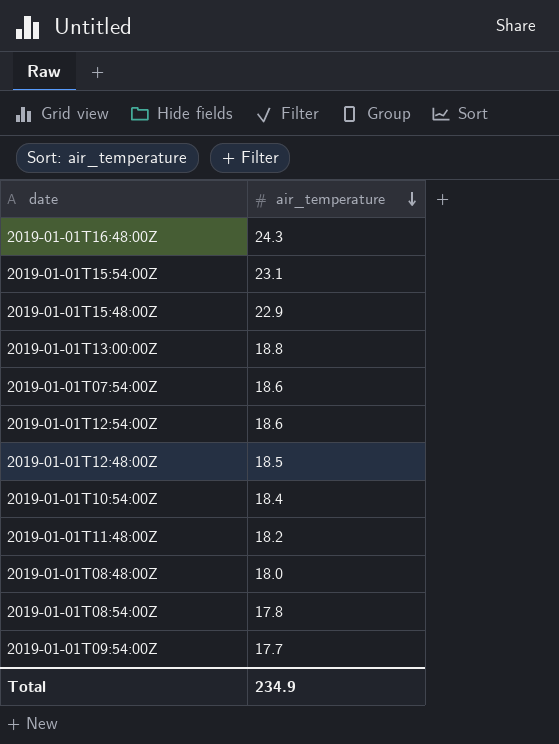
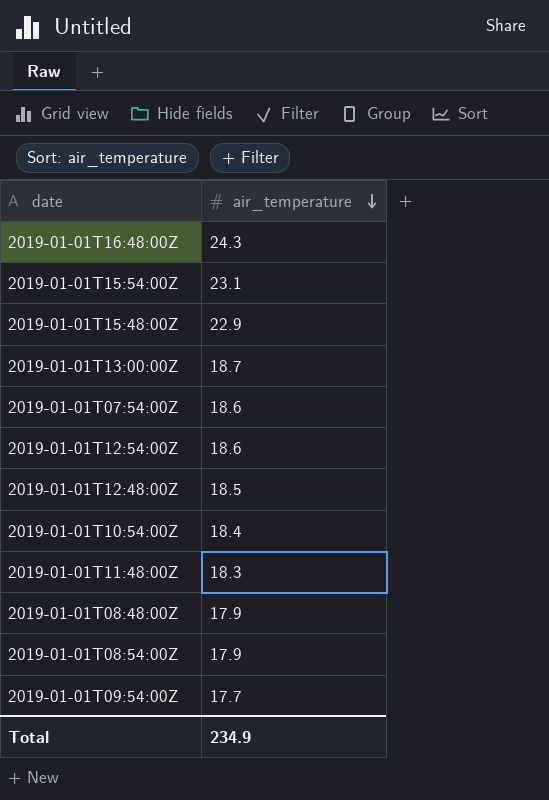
2019-01-01T13:00:00Z | air_temperature: 18.8 -> 18.7
2019-01-01T11:48:00Z | air_temperature: 18.2 -> 18.3
2019-01-01T08:48:00Z | air_temperature: 18.0 -> 17.9
2019-01-01T08:54:00Z | air_temperature: 17.8 -> 17.9

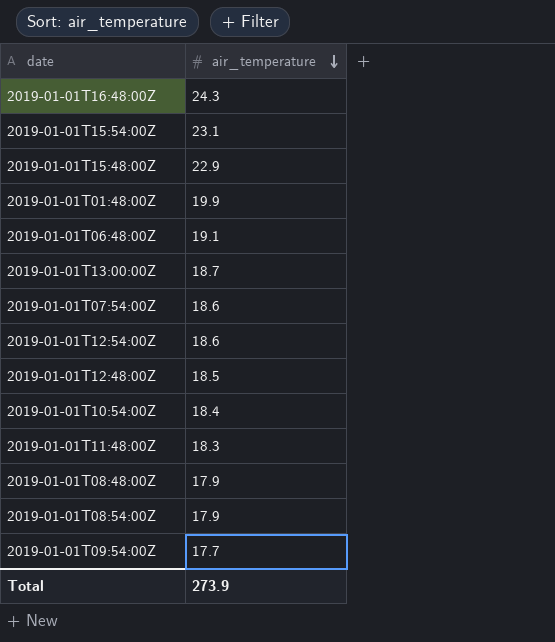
row 2019-01-01T01:48:00Z: none -> 19.9
row 2019-01-01T06:48:00Z: none -> 19.1
Total | air_temperature: 234.9 -> 273.9

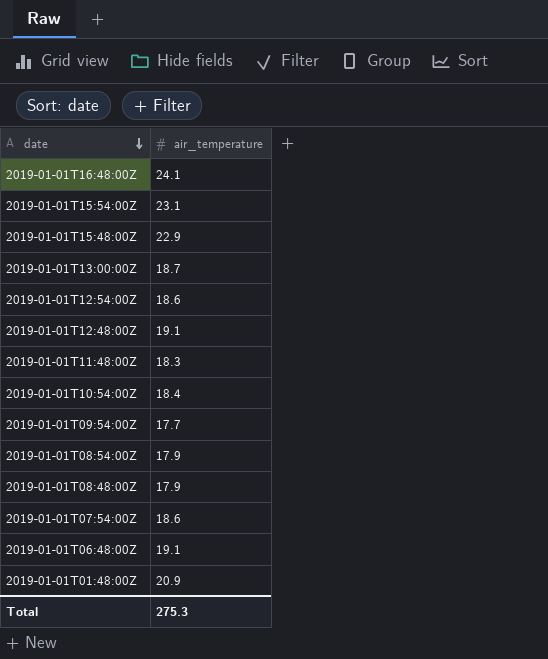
row order: air_temperature descending -> date descending
2019-01-01T16:48:00Z | air_temperature: 24.3 -> 24.1
2019-01-01T12:48:00Z | air_temperature: 18.5 -> 19.1
2019-01-01T01:48:00Z | air_temperature: 19.9 -> 20.9
Total | air_temperature: 273.9 -> 275.3

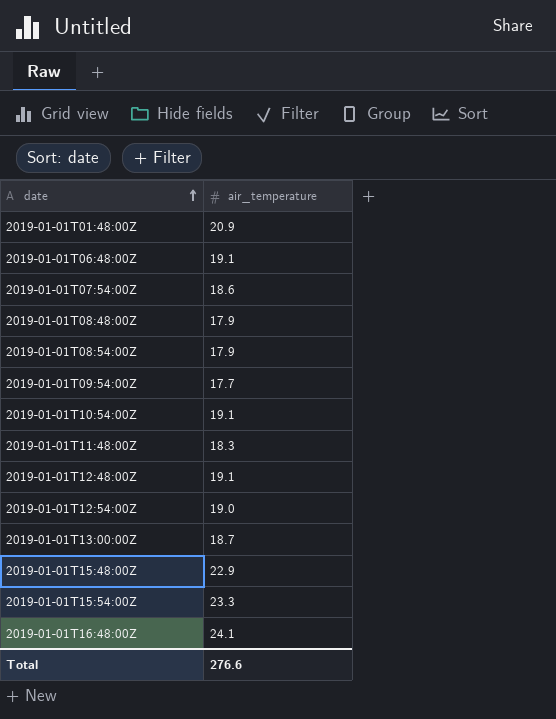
row order: date descending -> date ascending
2019-01-01T10:54:00Z | air_temperature: 18.4 -> 19.1
2019-01-01T12:54:00Z | air_temperature: 18.6 -> 19.0
2019-01-01T15:54:00Z | air_temperature: 23.1 -> 23.3
Total | air_temperature: 275.3 -> 276.6

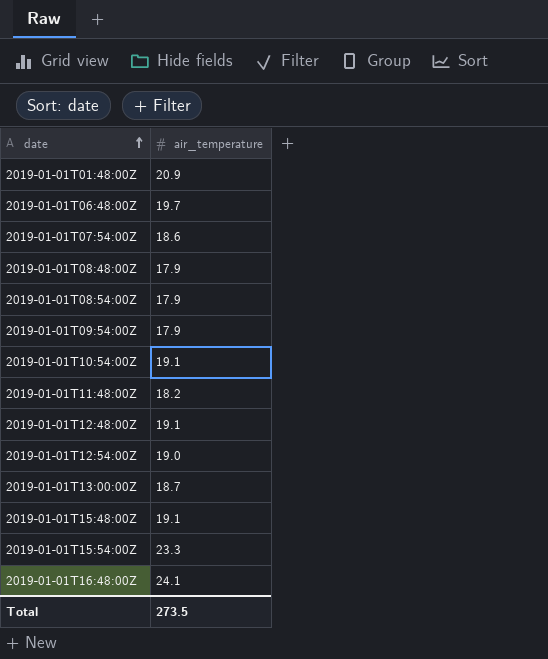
2019-01-01T06:48:00Z | air_temperature: 19.1 -> 19.7
2019-01-01T09:54:00Z | air_temperature: 17.7 -> 17.9
2019-01-01T11:48:00Z | air_temperature: 18.3 -> 18.2
2019-01-01T15:48:00Z | air_temperature: 22.9 -> 19.1
Total | air_temperature: 276.6 -> 273.5

